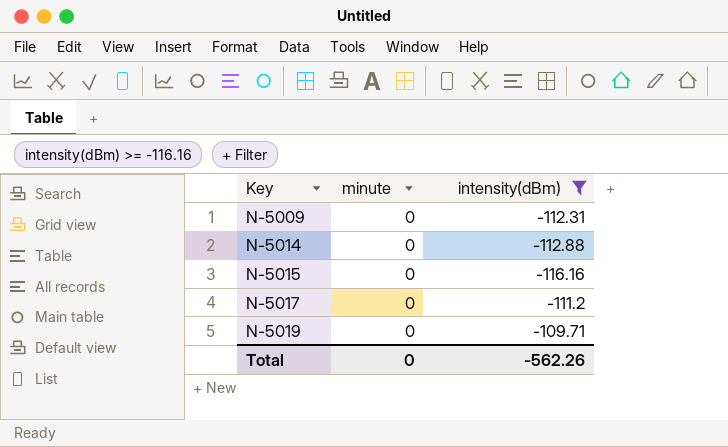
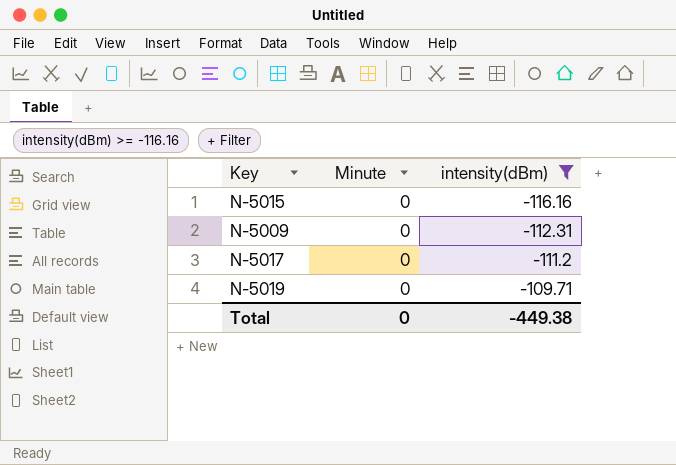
row order: Key ascending -> intensity(dBm) ascending
column name: minute -> Minute
row N-5014: 0 | -112.88 -> none
Total | intensity(dBm): -562.26 -> -449.38

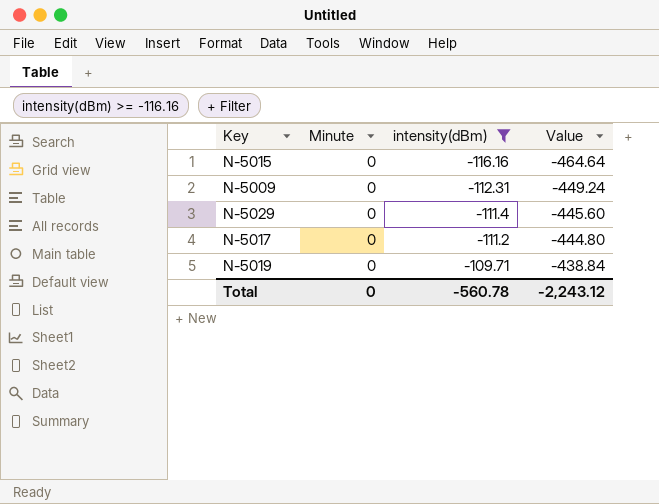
column Value | formula: none -> [intensity(dBm)] * 4
row N-5029: none -> 0 | -111.4 | -445.60
Total | intensity(dBm): -449.38 -> -560.78

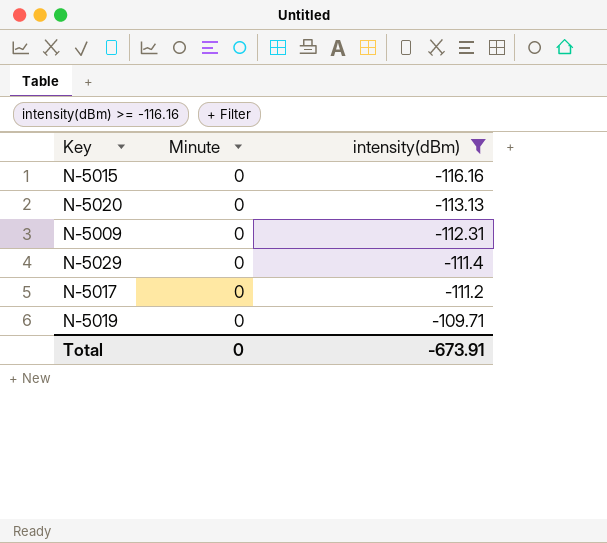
column Value | formula: [intensity(dBm)] * 4 -> none
row N-5020: none -> 0 | -113.13
Total | intensity(dBm): -560.78 -> -673.91

